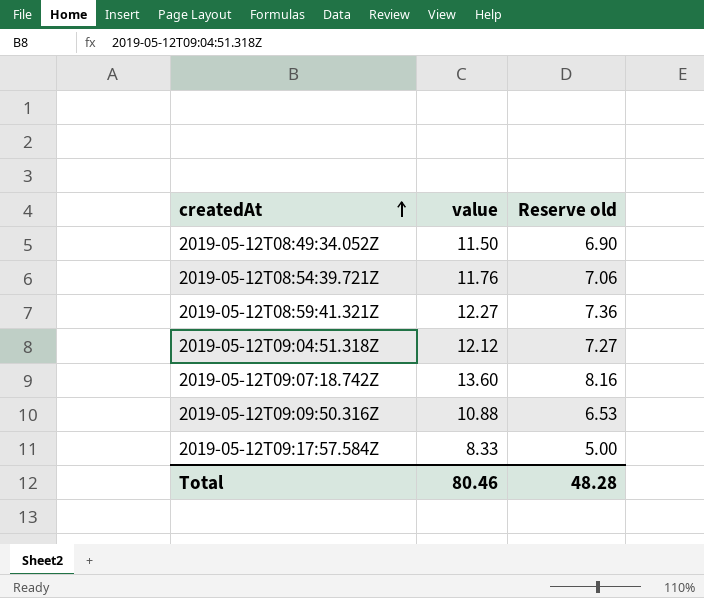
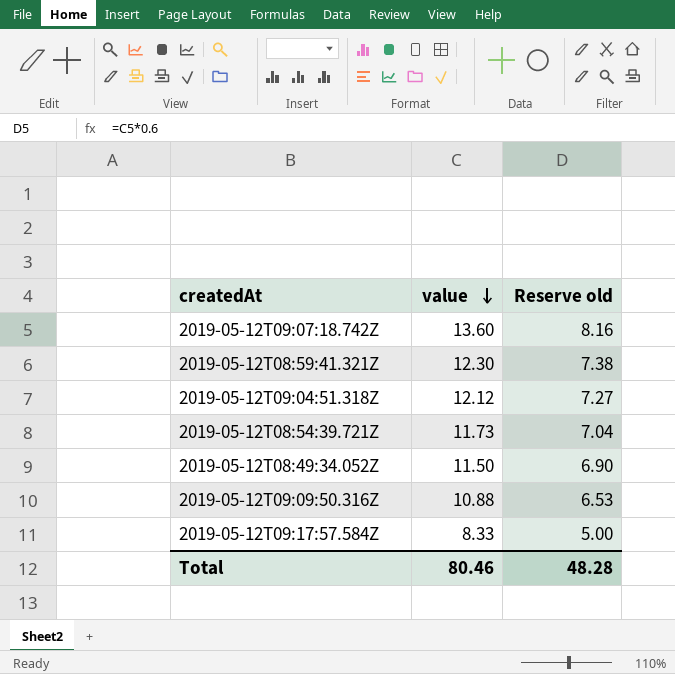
row order: createdAt ascending -> value descending
2019-05-12T08:59:41.321Z | value: 12.27 -> 12.30
2019-05-12T08:59:41.321Z | Reserve old: 7.36 -> 7.38
2019-05-12T08:54:39.721Z | value: 11.76 -> 11.73
2019-05-12T08:54:39.721Z | Reserve old: 7.06 -> 7.04

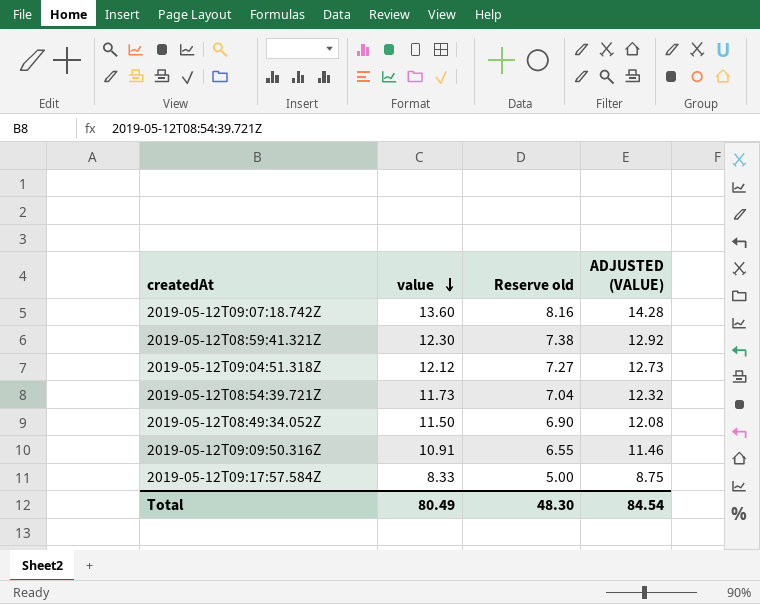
column ADJUSTED (VALUE) | formula: none -> [value] * 1.05
2019-05-12T09:09:50.316Z | value: 10.88 -> 10.91
2019-05-12T09:09:50.316Z | Reserve old: 6.53 -> 6.55
Total | value: 80.46 -> 80.49
Total | Reserve old: 48.28 -> 48.30

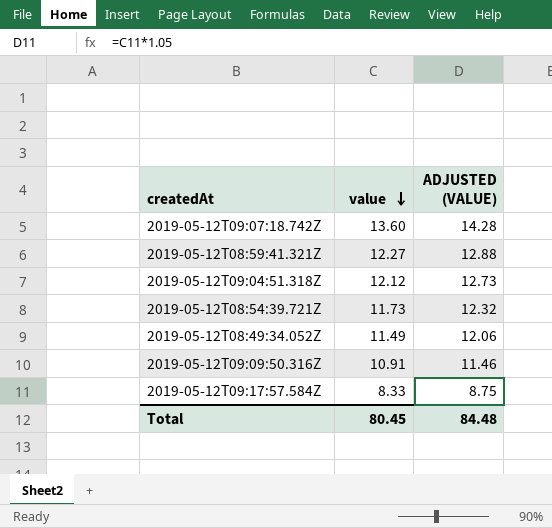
column Reserve old | formula: [value] * 0.6 -> none
2019-05-12T08:59:41.321Z | value: 12.30 -> 12.27
2019-05-12T08:59:41.321Z | ADJUSTED (VALUE): 12.92 -> 12.88
2019-05-12T08:49:34.052Z | value: 11.50 -> 11.49
2019-05-12T08:49:34.052Z | ADJUSTED (VALUE): 12.08 -> 12.06
Total | value: 80.49 -> 80.45
Total | ADJUSTED (VALUE): 84.54 -> 84.48

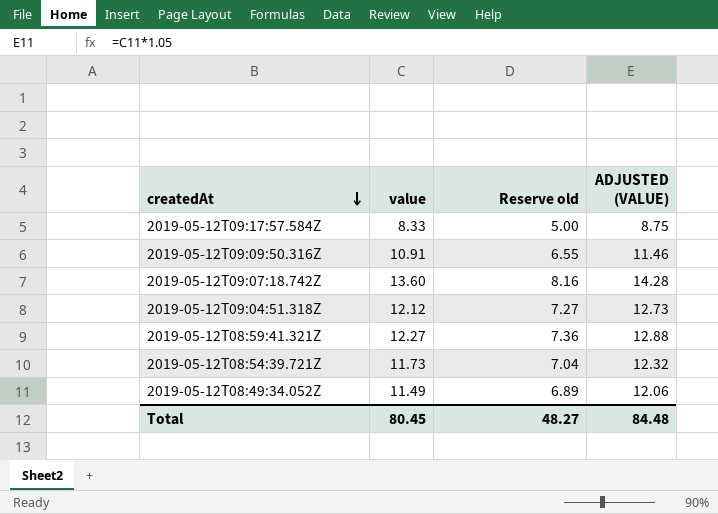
row order: value descending -> createdAt descending
column Reserve old | formula: none -> [value] * 0.6

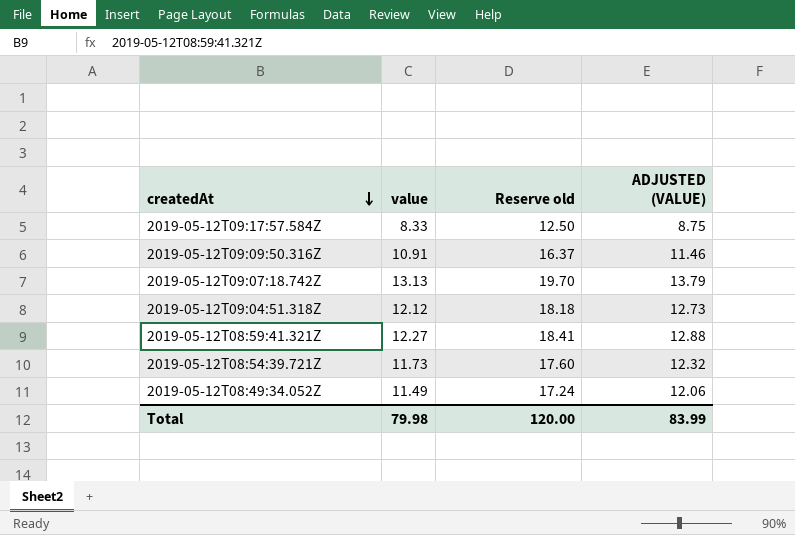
column Reserve old | formula: [value] * 0.6 -> [value] * 1.5
2019-05-12T09:07:18.742Z | value: 13.60 -> 13.13
2019-05-12T09:07:18.742Z | ADJUSTED (VALUE): 14.28 -> 13.79
Total | value: 80.45 -> 79.98
Total | Reserve old: 48.27 -> 120.00
Total | ADJUSTED (VALUE): 84.48 -> 83.99

